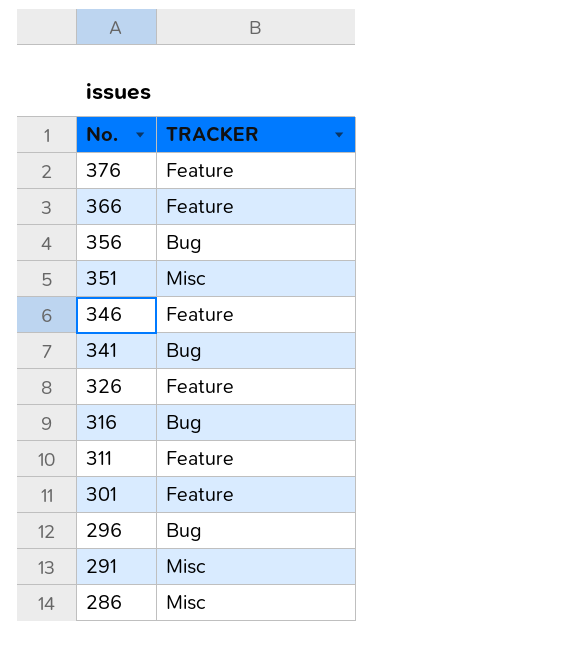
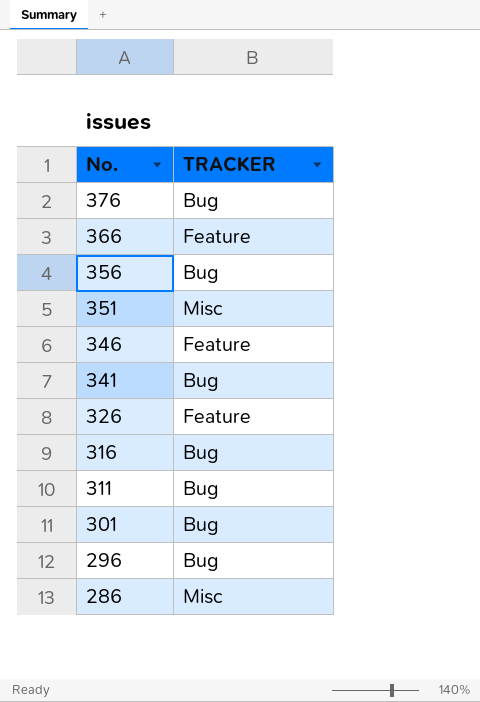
row 291: Misc -> none
376 | TRACKER: Feature -> Bug
311 | TRACKER: Feature -> Bug
301 | TRACKER: Feature -> Bug

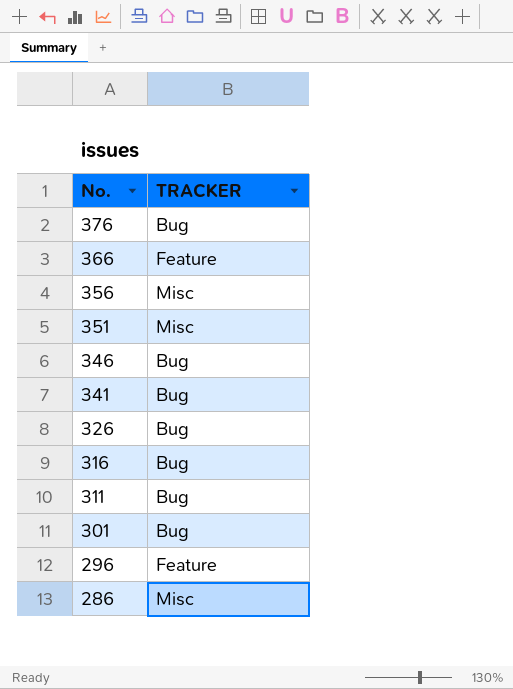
356 | TRACKER: Bug -> Misc
346 | TRACKER: Feature -> Bug
326 | TRACKER: Feature -> Bug
296 | TRACKER: Bug -> Feature

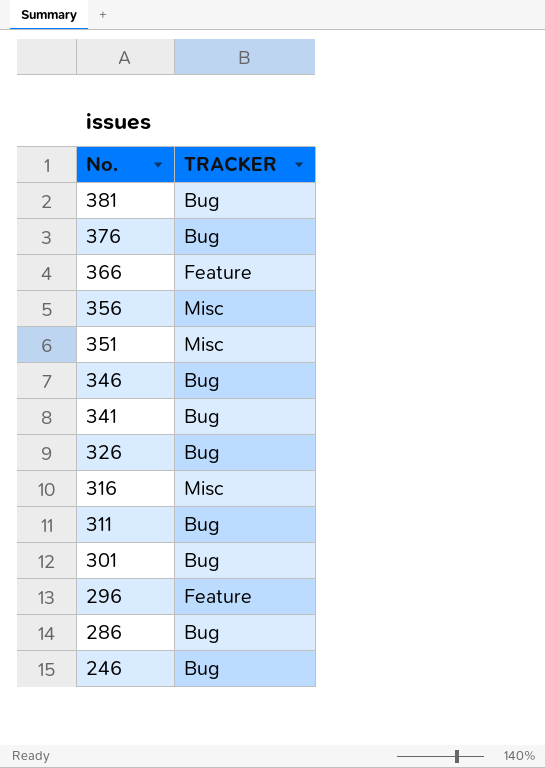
row 381: none -> Bug
316 | TRACKER: Bug -> Misc
286 | TRACKER: Misc -> Bug
row 246: none -> Bug

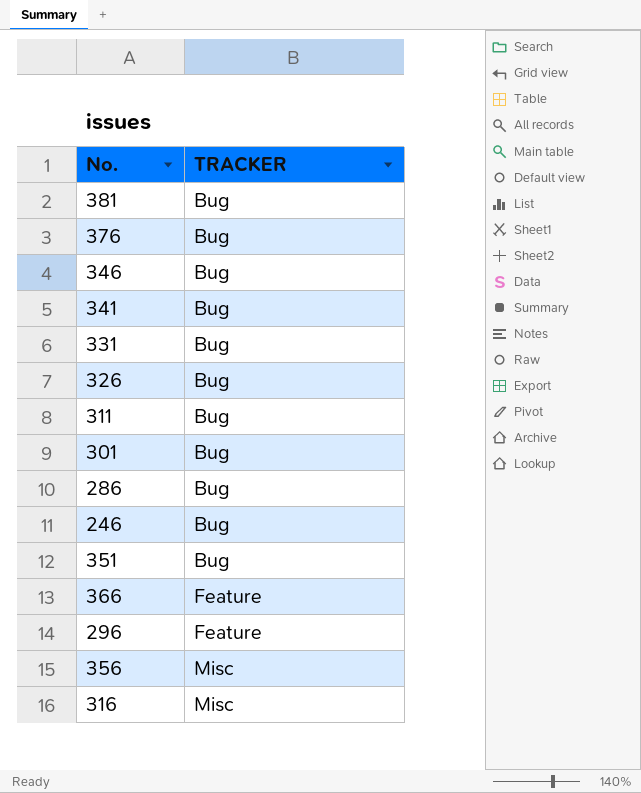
row order: No. descending -> TRACKER ascending
row 331: none -> Bug
351 | TRACKER: Misc -> Bug

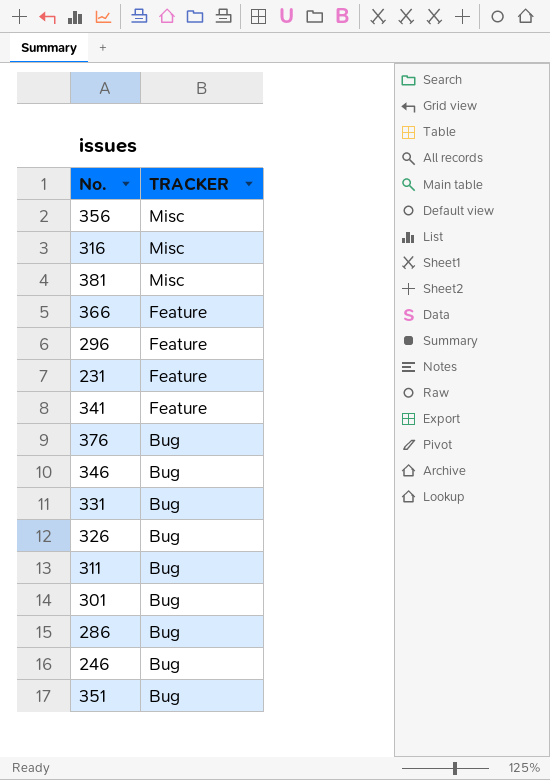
row order: TRACKER ascending -> TRACKER descending
381 | TRACKER: Bug -> Misc
row 231: none -> Feature
341 | TRACKER: Bug -> Feature

